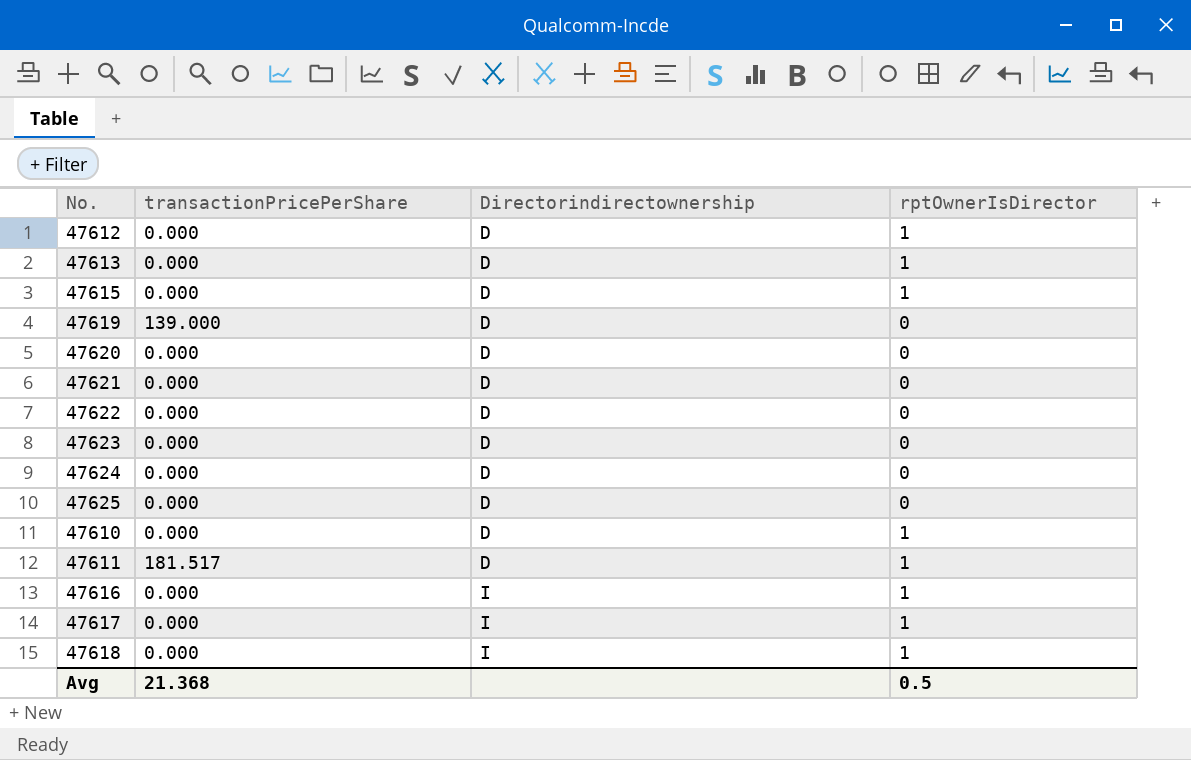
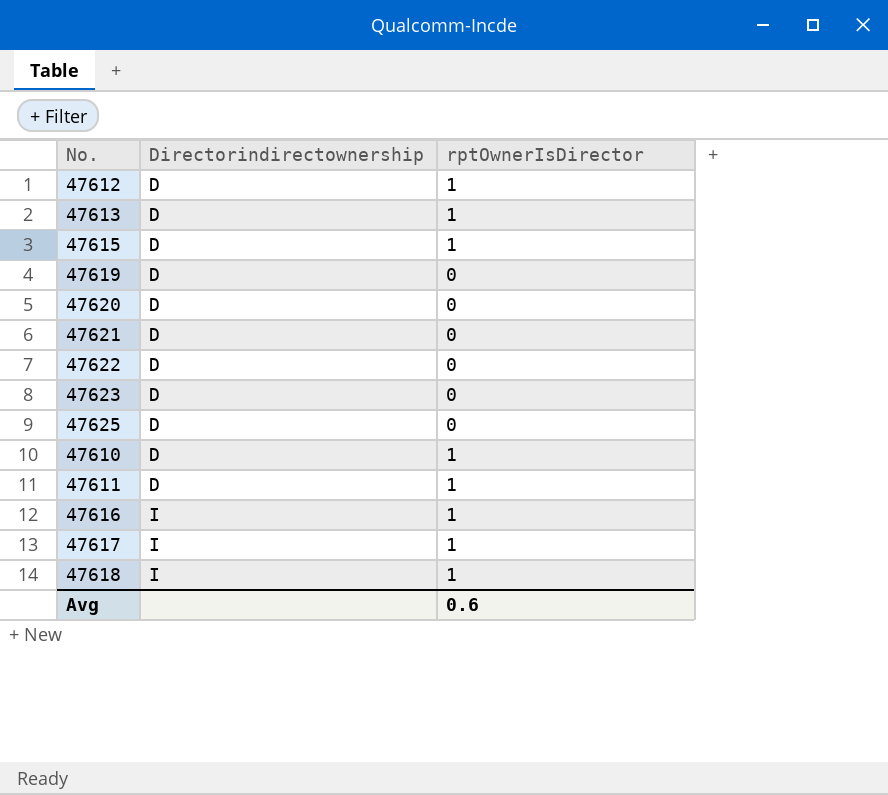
column transactionPricePerShare | position: 2 -> none
row 47624: 0.000 | D | 0 -> none
Avg | rptOwnerIsDirector: 0.5 -> 0.6

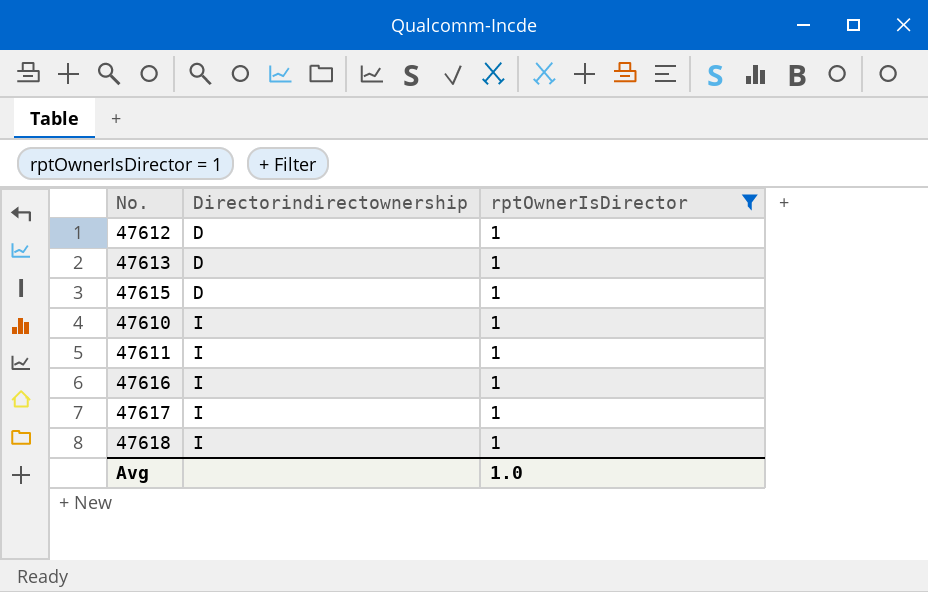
filter: none -> rptOwnerIsDirector = 1
47610 | Directorindirectownership: D -> I
47611 | Directorindirectownership: D -> I
Avg | rptOwnerIsDirector: 0.6 -> 1.0

